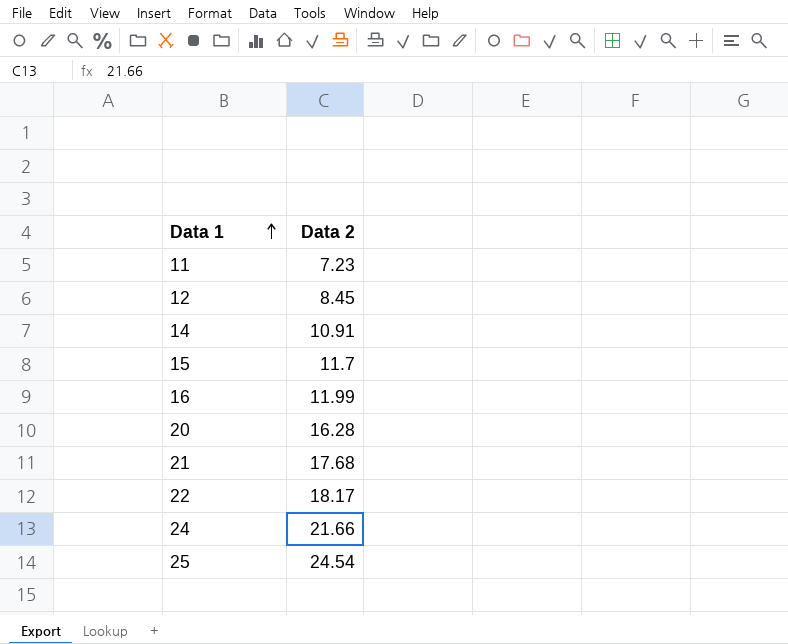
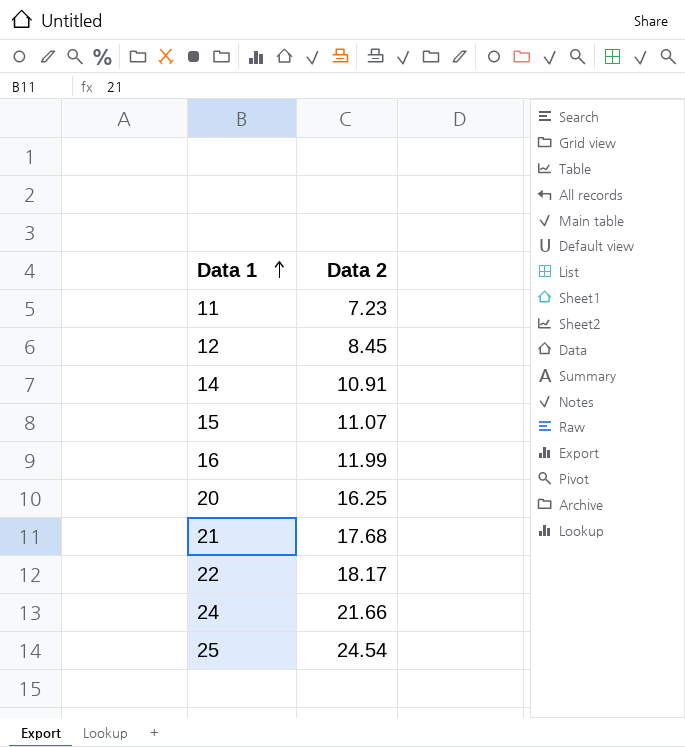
15 | Data 2: 11.7 -> 11.07
20 | Data 2: 16.28 -> 16.25

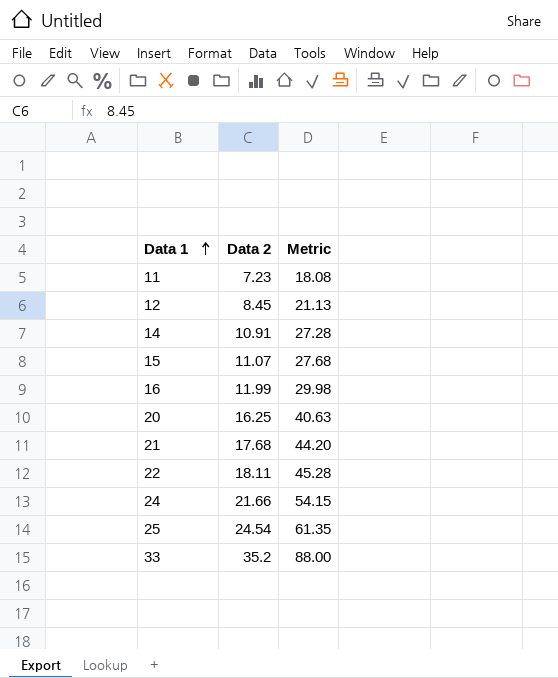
column Metric | formula: none -> [Data 2] * 2.5
22 | Data 2: 18.17 -> 18.11
row 33: none -> 35.2 | 88.00

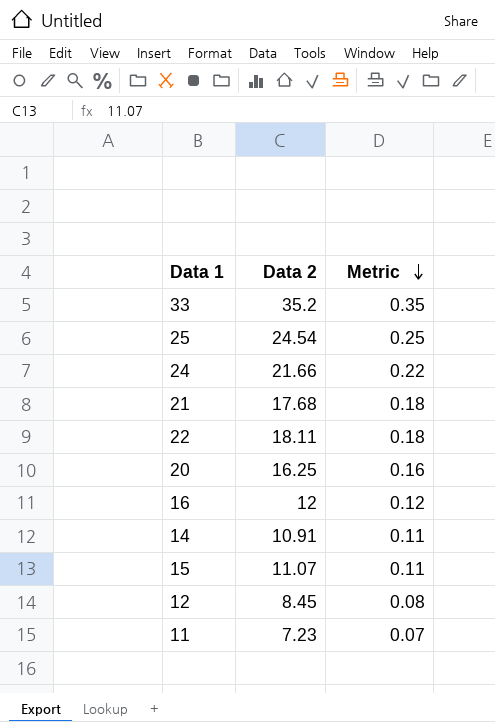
row order: Data 1 ascending -> Metric descending
column Metric | formula: [Data 2] * 2.5 -> [Data 2] * 0.01
16 | Data 2: 11.99 -> 12

